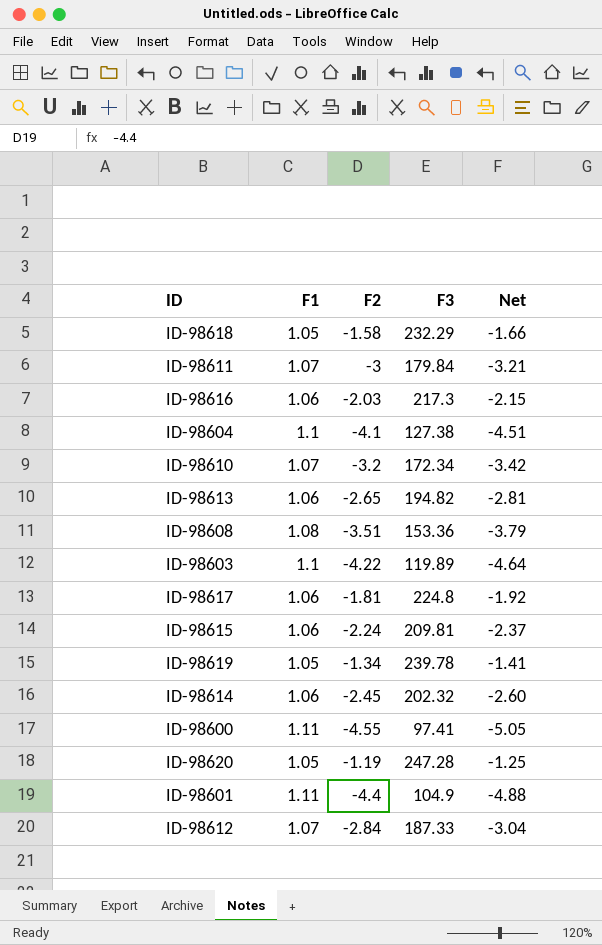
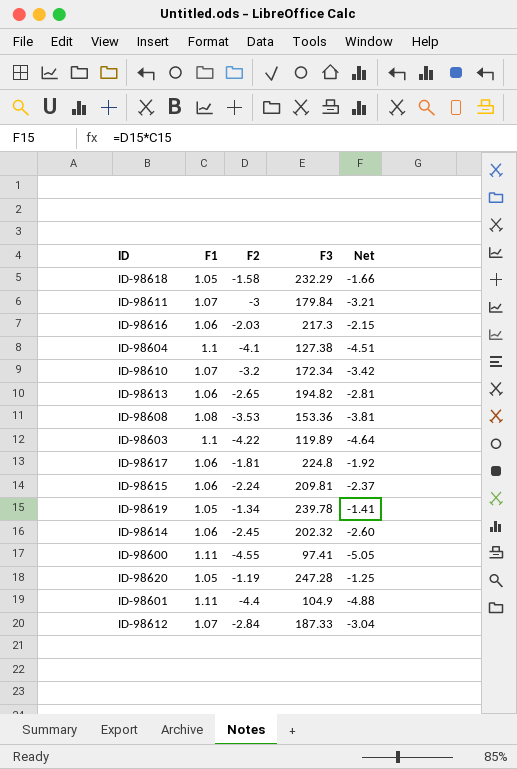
ID-98608 | F2: -3.51 -> -3.53
ID-98608 | Net: -3.79 -> -3.81

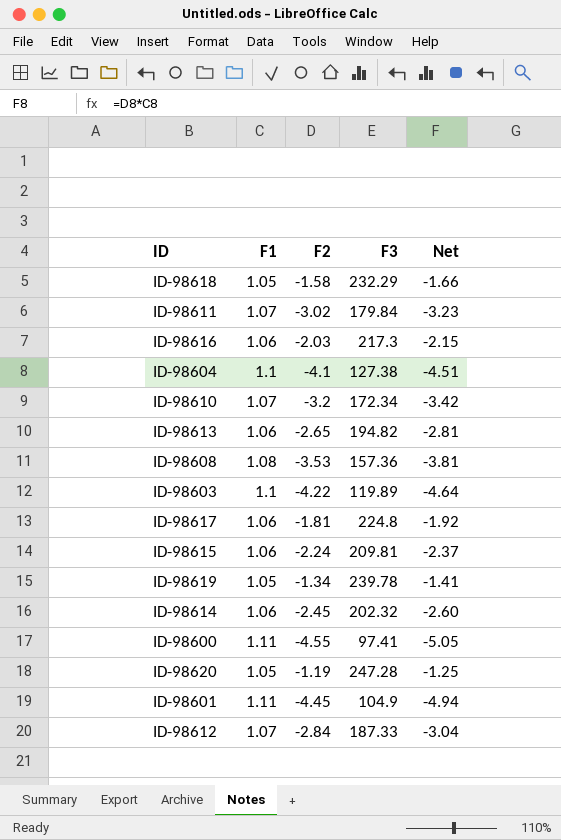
ID-98611 | F2: -3 -> -3.02
ID-98611 | Net: -3.21 -> -3.23
ID-98608 | F3: 153.36 -> 157.36
ID-98601 | F2: -4.4 -> -4.45
ID-98601 | Net: -4.88 -> -4.94

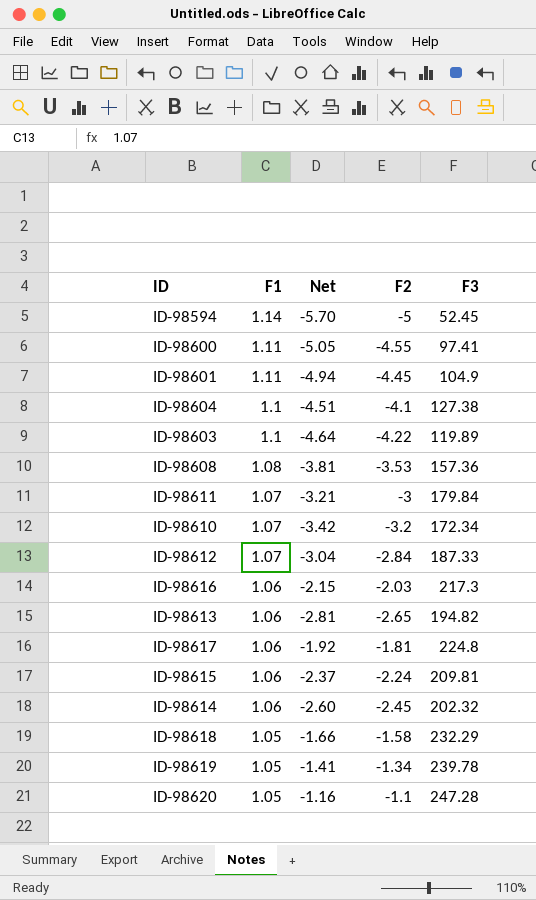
row order: none -> F1 descending
column Net | position: 5 -> 3
row ID-98594: none -> 1.14 | -5.70 | -5 | 52.45
ID-98611 | Net: -3.23 -> -3.21
ID-98611 | F2: -3.02 -> -3
ID-98620 | Net: -1.25 -> -1.16
ID-98620 | F2: -1.19 -> -1.1

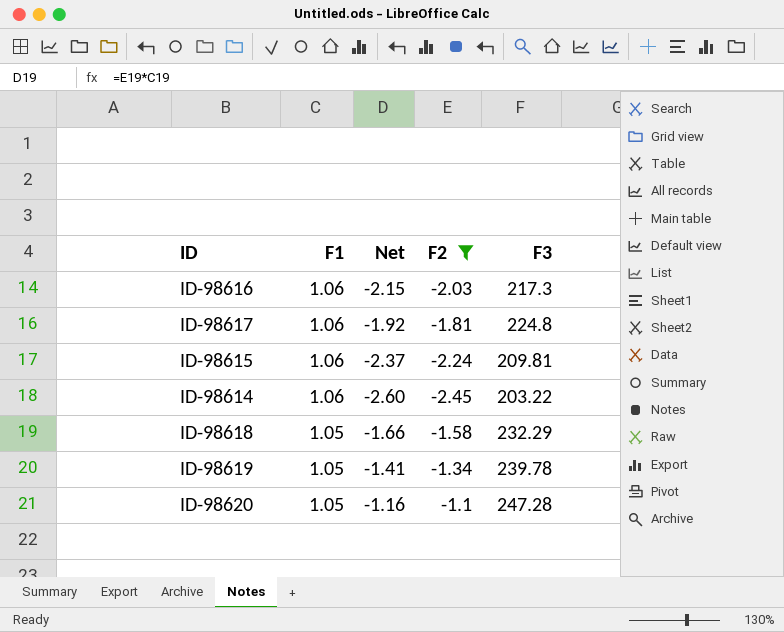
filter: none -> F2 >= -2.45
ID-98614 | F3: 202.32 -> 203.22

